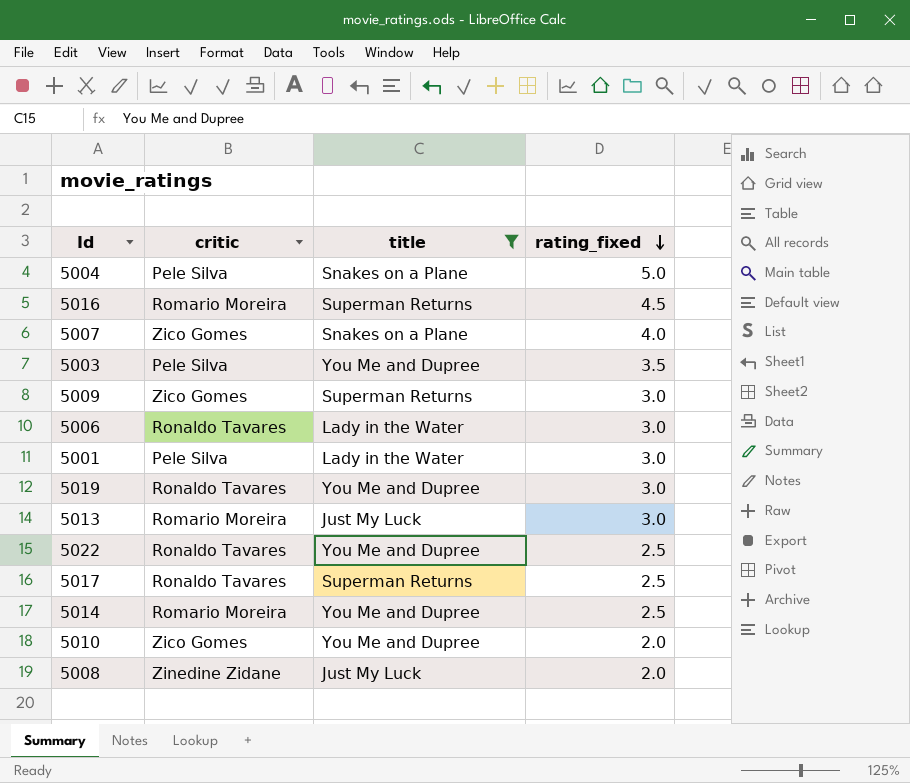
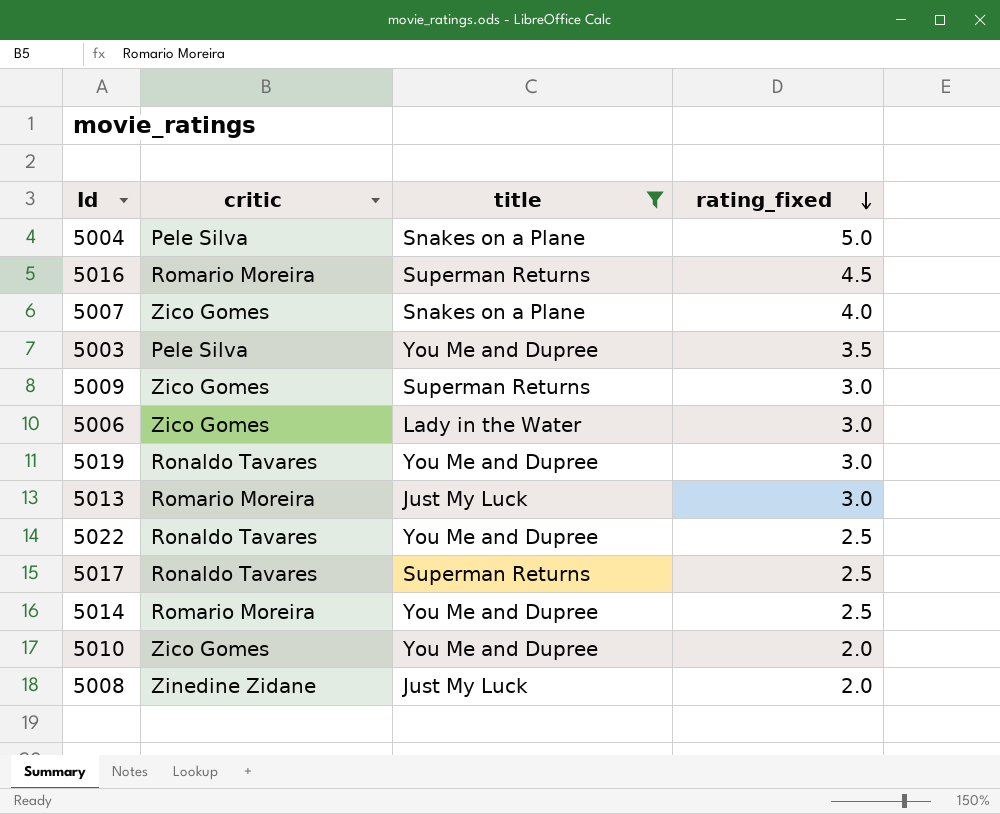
row 5001: Pele Silva | Lady in the Water | 3.0 -> none
5006 | critic: Ronaldo Tavares -> Zico Gomes

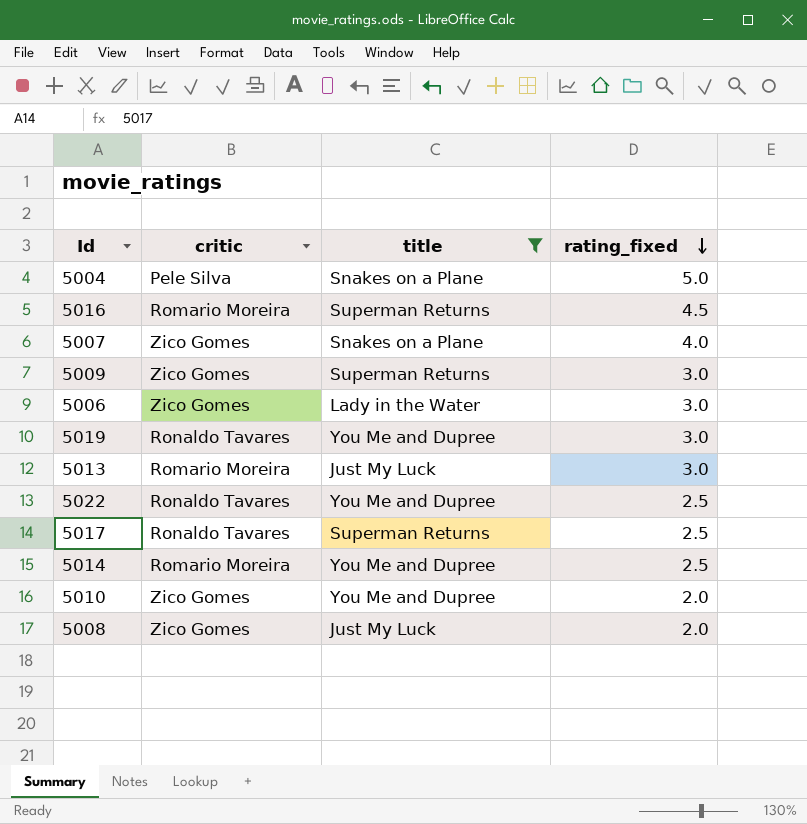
row 5003: Pele Silva | You Me and Dupree | 3.5 -> none
5008 | critic: Zinedine Zidane -> Zico Gomes

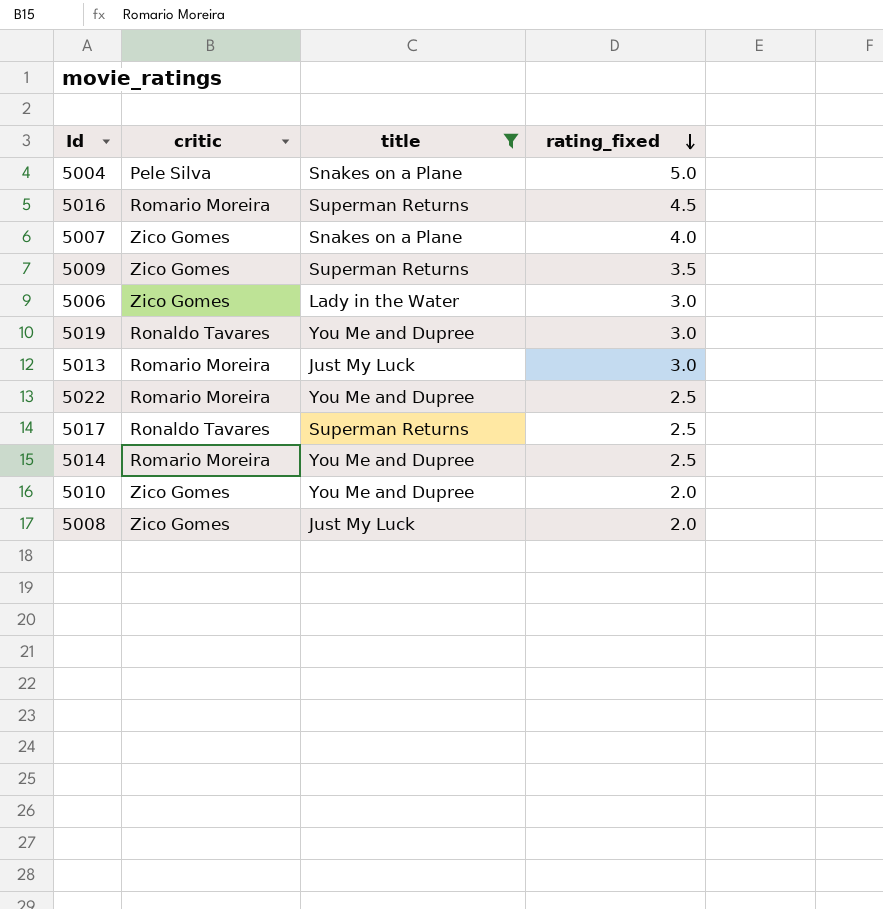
5009 | rating_fixed: 3.0 -> 3.5
5022 | critic: Ronaldo Tavares -> Romario Moreira

